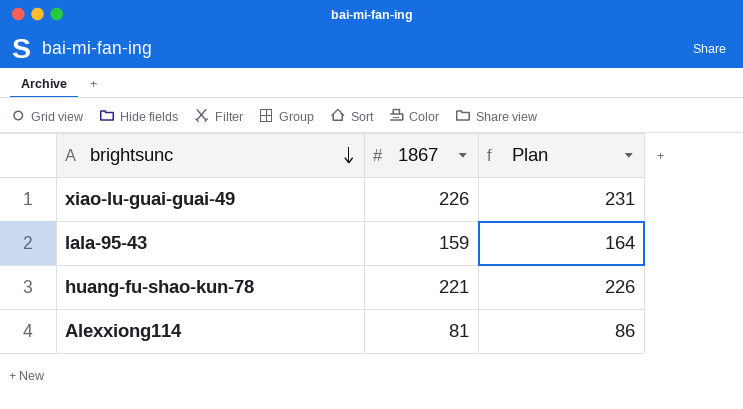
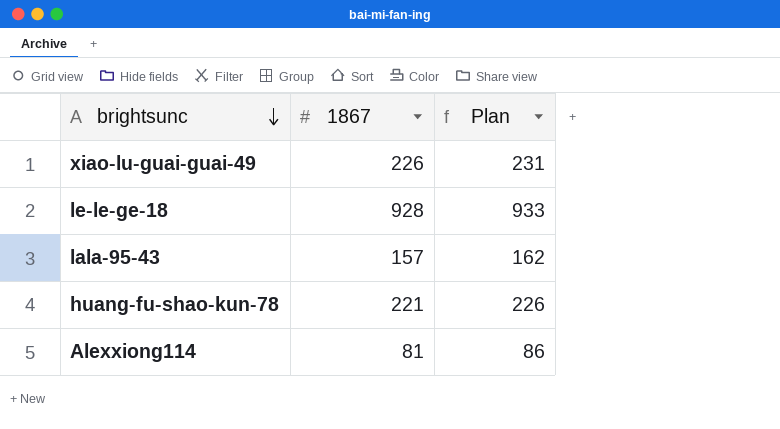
row le-le-ge-18: none -> 928 | 933
lala-95-43 | 1867: 159 -> 157
lala-95-43 | Plan: 164 -> 162

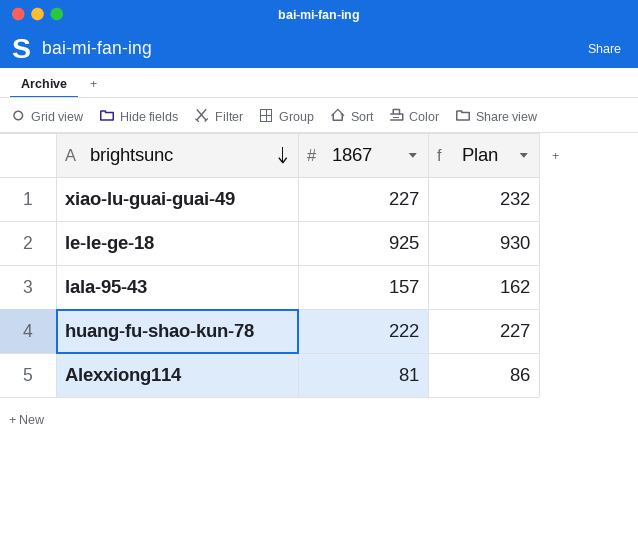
xiao-lu-guai-guai-49 | 1867: 226 -> 227
xiao-lu-guai-guai-49 | Plan: 231 -> 232
le-le-ge-18 | 1867: 928 -> 925
le-le-ge-18 | Plan: 933 -> 930
huang-fu-shao-kun-78 | 1867: 221 -> 222
huang-fu-shao-kun-78 | Plan: 226 -> 227

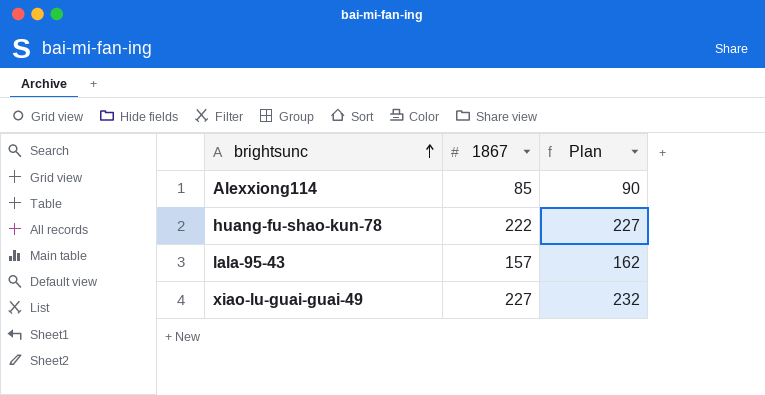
row order: brightsunc descending -> brightsunc ascending
row le-le-ge-18: 925 | 930 -> none
Alexxiong114 | 1867: 81 -> 85
Alexxiong114 | Plan: 86 -> 90

